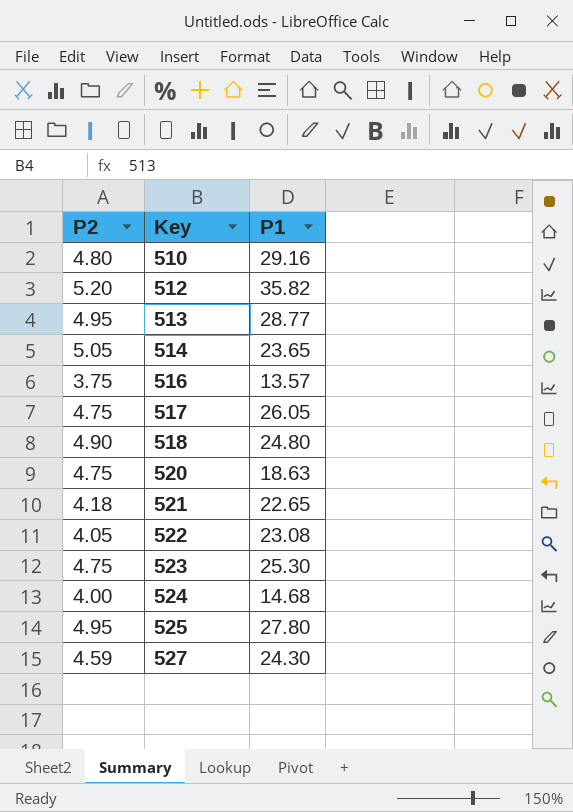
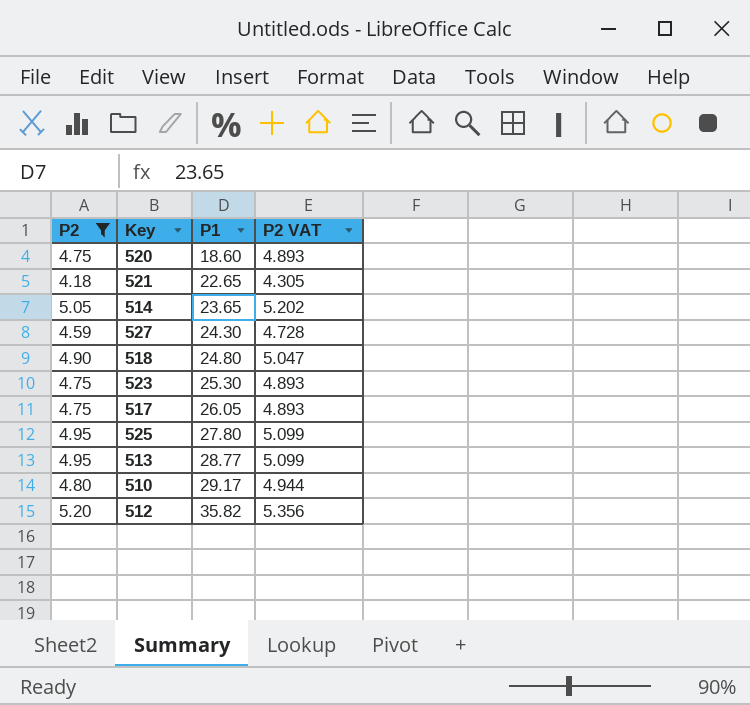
filter: none -> P2 >= 4.18
row order: Key ascending -> P1 ascending
column P2 VAT | formula: none -> [P2] * 1.03
520 | P1: 18.63 -> 18.60
510 | P1: 29.16 -> 29.17

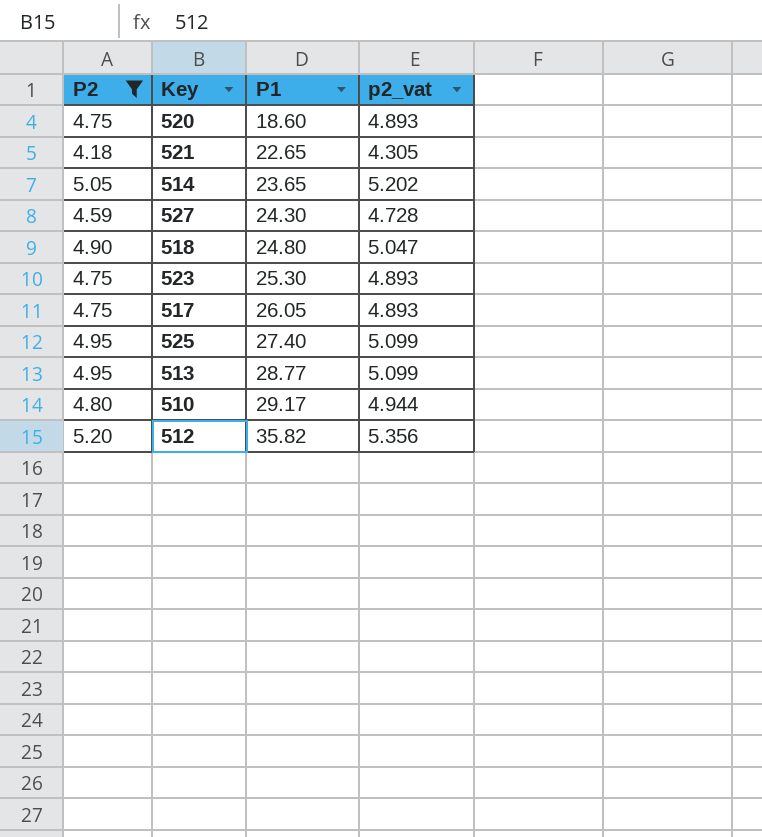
column name: P2 VAT -> p2_vat
525 | P1: 27.80 -> 27.40

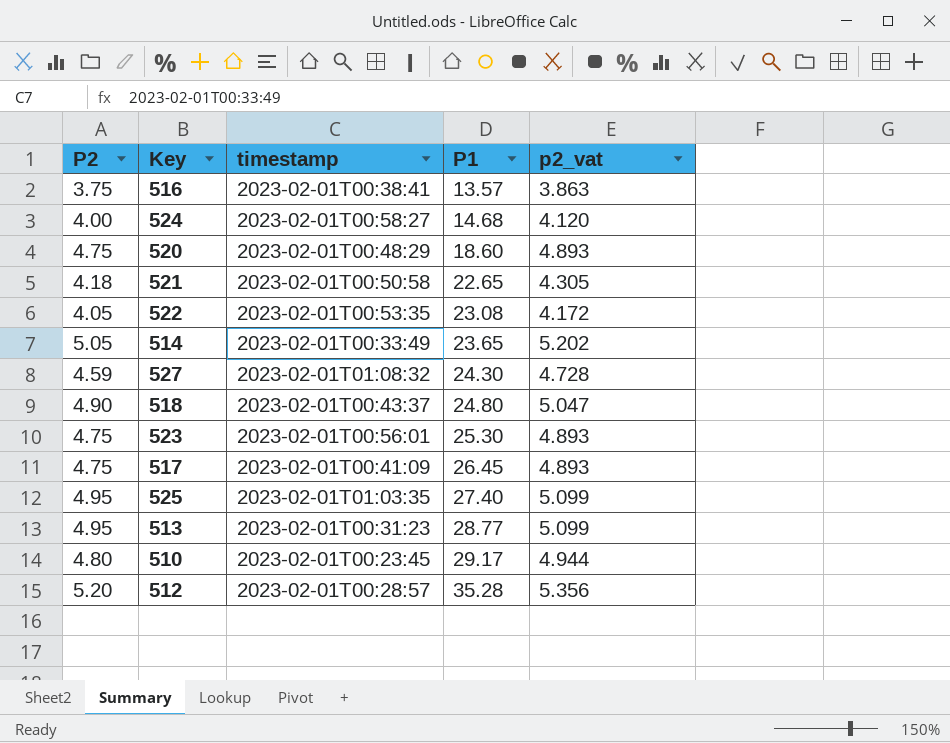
filter: P2 >= 4.18 -> none
column timestamp | position: none -> 3
517 | P1: 26.05 -> 26.45
512 | P1: 35.82 -> 35.28

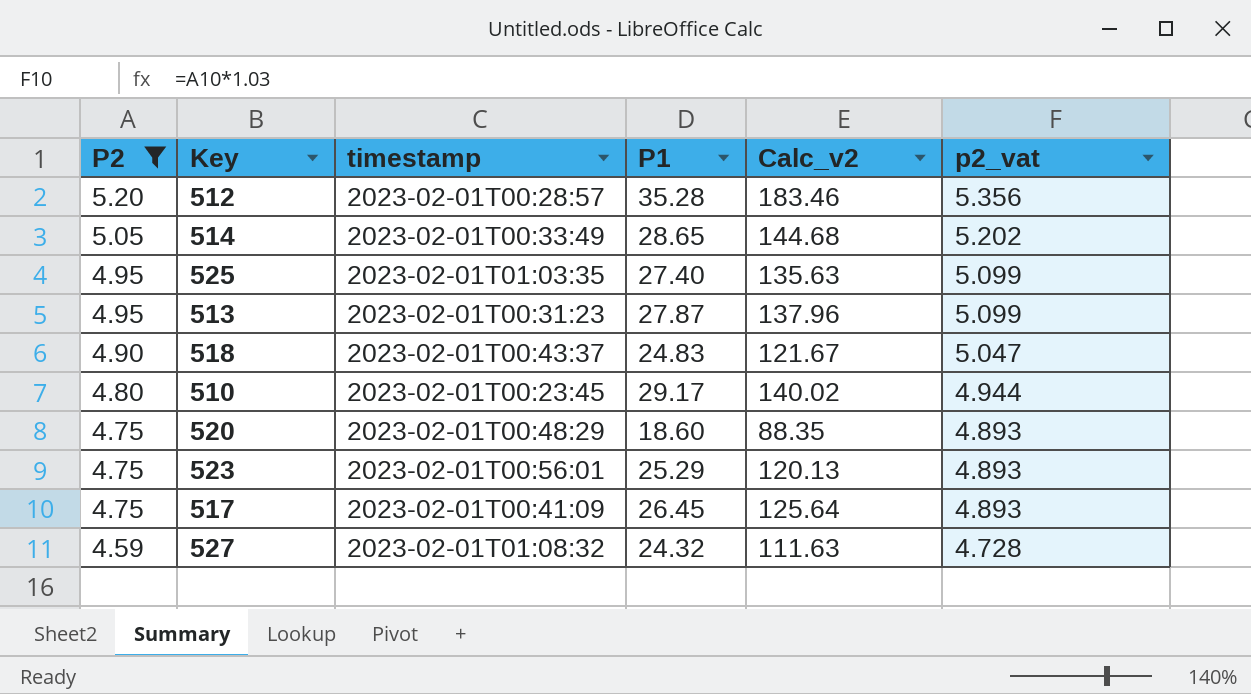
filter: none -> P2 >= 4.59
row order: P1 ascending -> P2 descending
column Calc_v2 | formula: none -> [P2] * [P1]
514 | P1: 23.65 -> 28.65
513 | P1: 28.77 -> 27.87
518 | P1: 24.80 -> 24.83
523 | P1: 25.30 -> 25.29
527 | P1: 24.30 -> 24.32

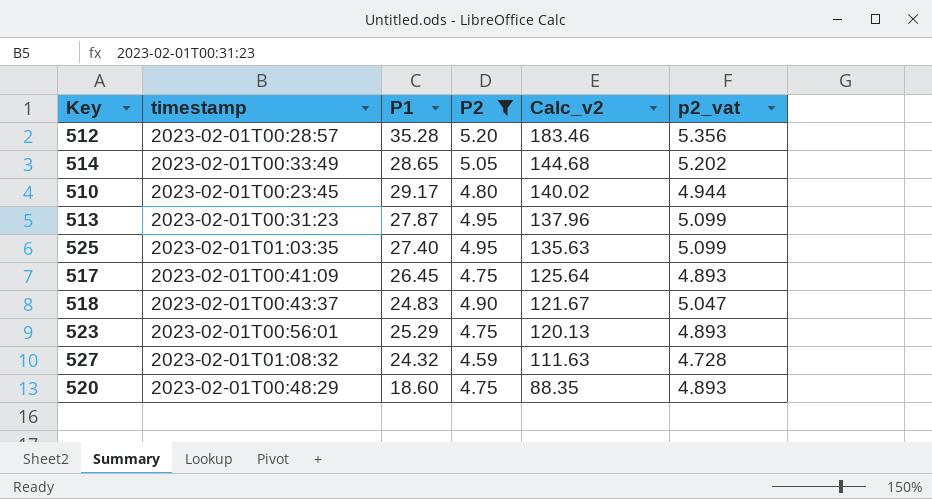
row order: P2 descending -> Calc_v2 descending
column P2 | position: 1 -> 4

